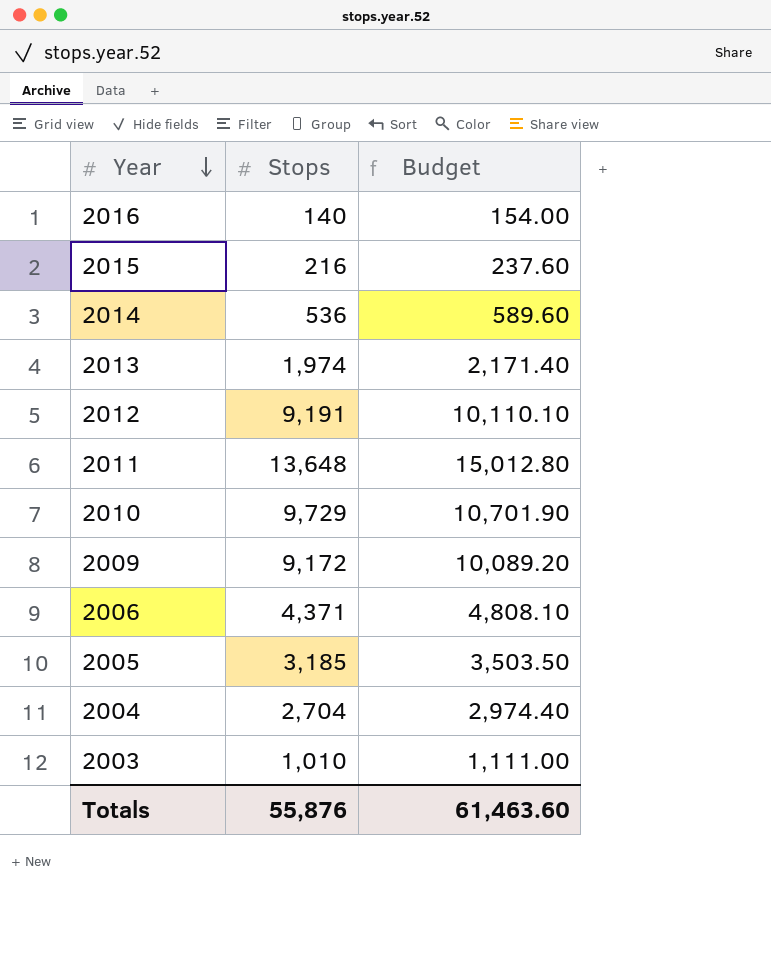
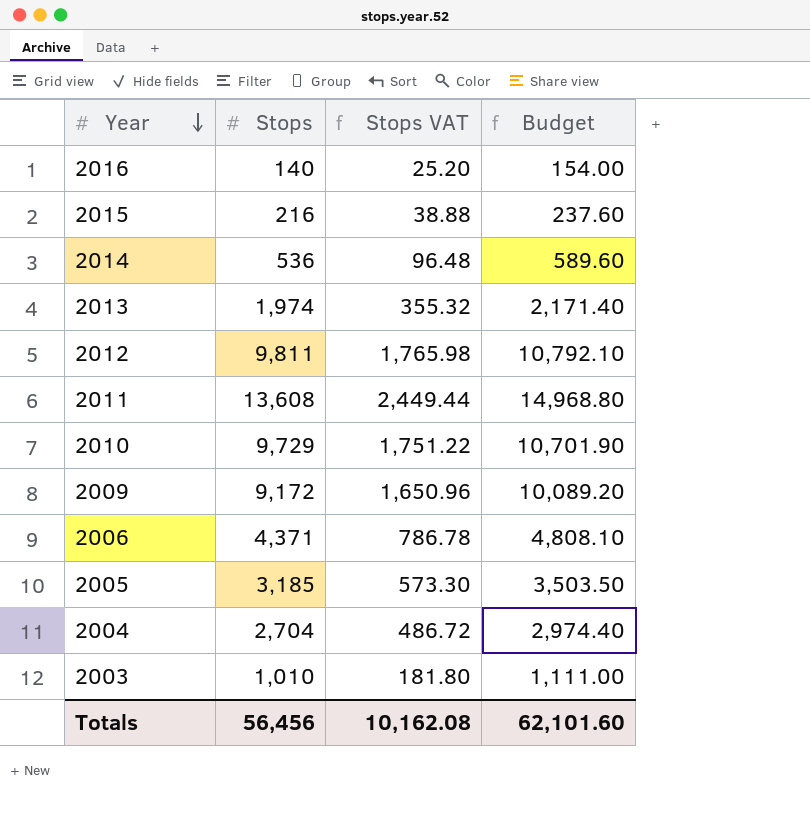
column Stops VAT | formula: none -> [Stops] * 0.18
2012 | Stops: 9,191 -> 9,811
2012 | Budget: 10,110.10 -> 10,792.10
2011 | Stops: 13,648 -> 13,608
2011 | Budget: 15,012.80 -> 14,968.80
Totals | Stops: 55,876 -> 56,456
Totals | Budget: 61,463.60 -> 62,101.60

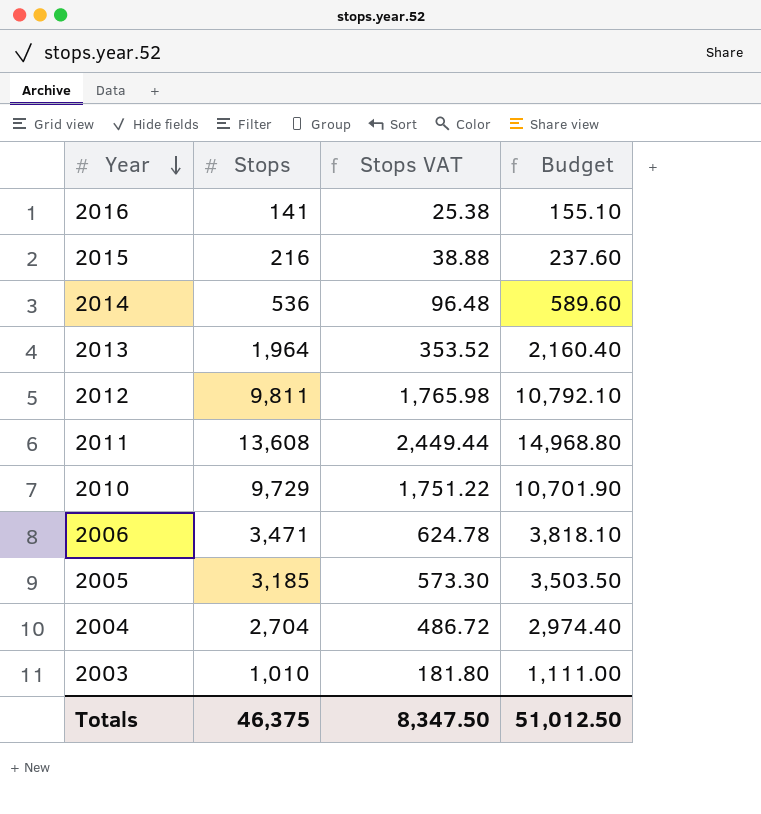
row 2009: 9,172 | 1,650.96 | 10,089.20 -> none
2016 | Stops: 140 -> 141
2016 | Stops VAT: 25.20 -> 25.38
2016 | Budget: 154.00 -> 155.10
2013 | Stops: 1,974 -> 1,964
2013 | Stops VAT: 355.32 -> 353.52
2013 | Budget: 2,171.40 -> 2,160.40
2006 | Stops: 4,371 -> 3,471
2006 | Stops VAT: 786.78 -> 624.78
2006 | Budget: 4,808.10 -> 3,818.10
Totals | Stops: 56,456 -> 46,375
Totals | Stops VAT: 10,162.08 -> 8,347.50
Totals | Budget: 62,101.60 -> 51,012.50

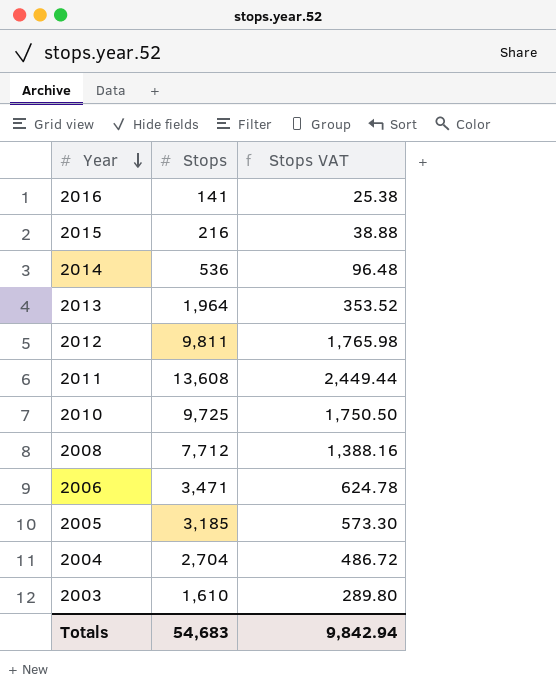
column Budget | formula: [Stops] * 1.1 -> none
2010 | Stops: 9,729 -> 9,725
2010 | Stops VAT: 1,751.22 -> 1,750.50
row 2008: none -> 7,712 | 1,388.16
2003 | Stops: 1,010 -> 1,610
2003 | Stops VAT: 181.80 -> 289.80
Totals | Stops: 46,375 -> 54,683
Totals | Stops VAT: 8,347.50 -> 9,842.94

